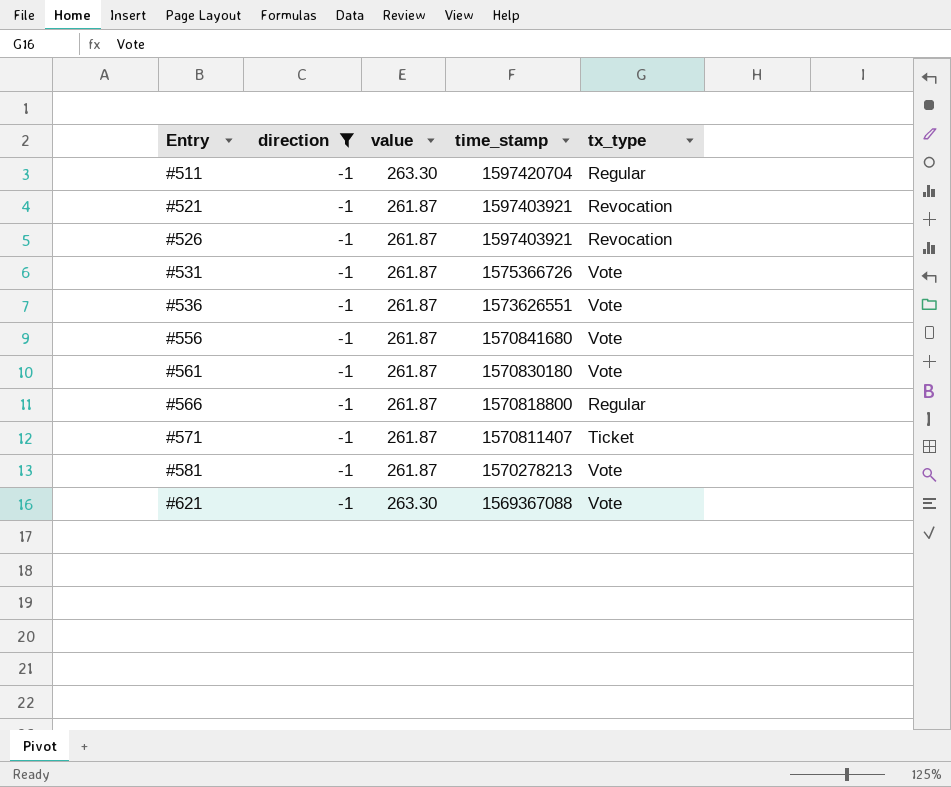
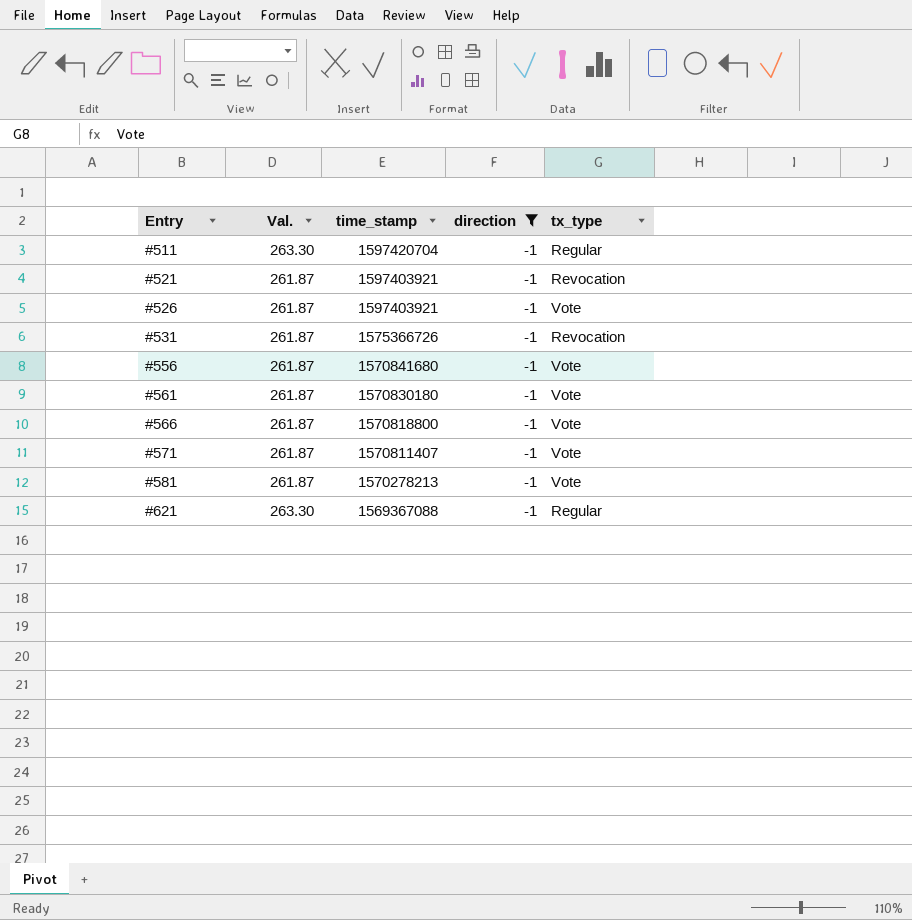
column name: value -> Val.
column direction | position: 2 -> 4
row #536: -1 | 261.87 | 1573626551 | Vote -> none
#526 | tx_type: Revocation -> Vote
#531 | tx_type: Vote -> Revocation
#566 | tx_type: Regular -> Vote
#571 | tx_type: Ticket -> Vote
#621 | tx_type: Vote -> Regular

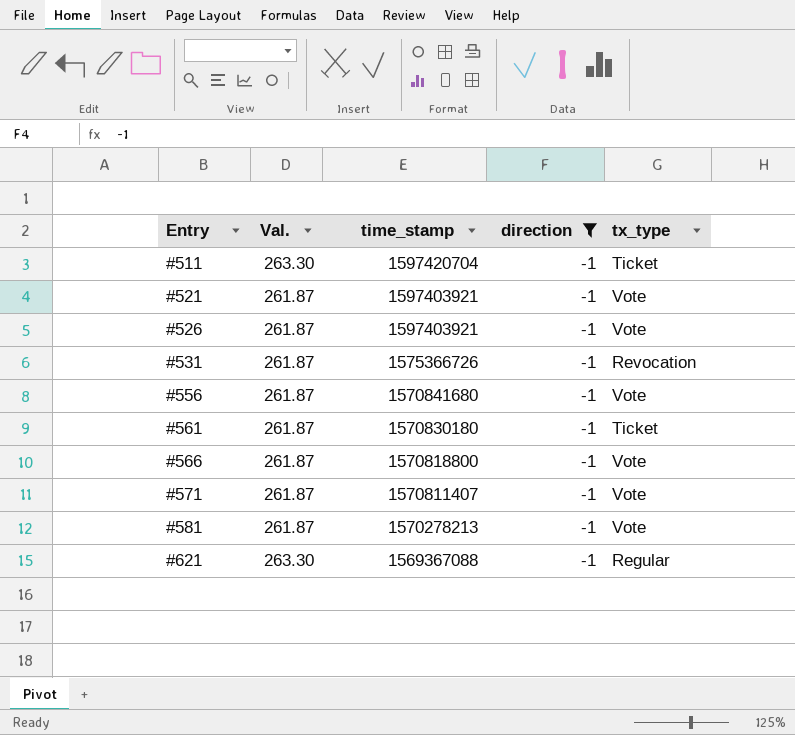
#511 | tx_type: Regular -> Ticket
#521 | tx_type: Revocation -> Vote
#561 | tx_type: Vote -> Ticket

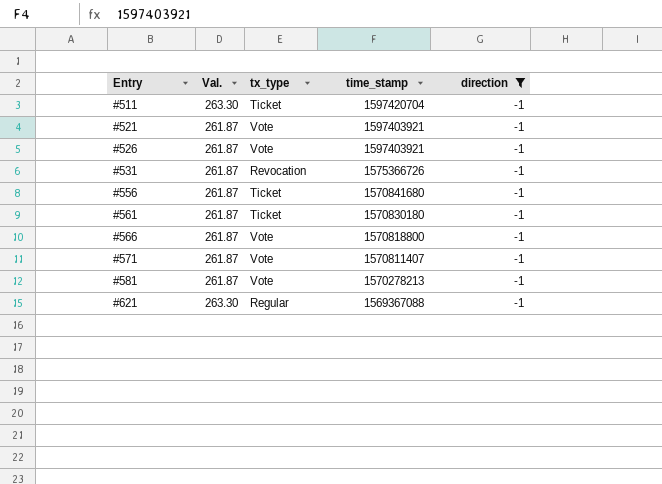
column tx_type | position: 5 -> 3
#556 | tx_type: Vote -> Ticket

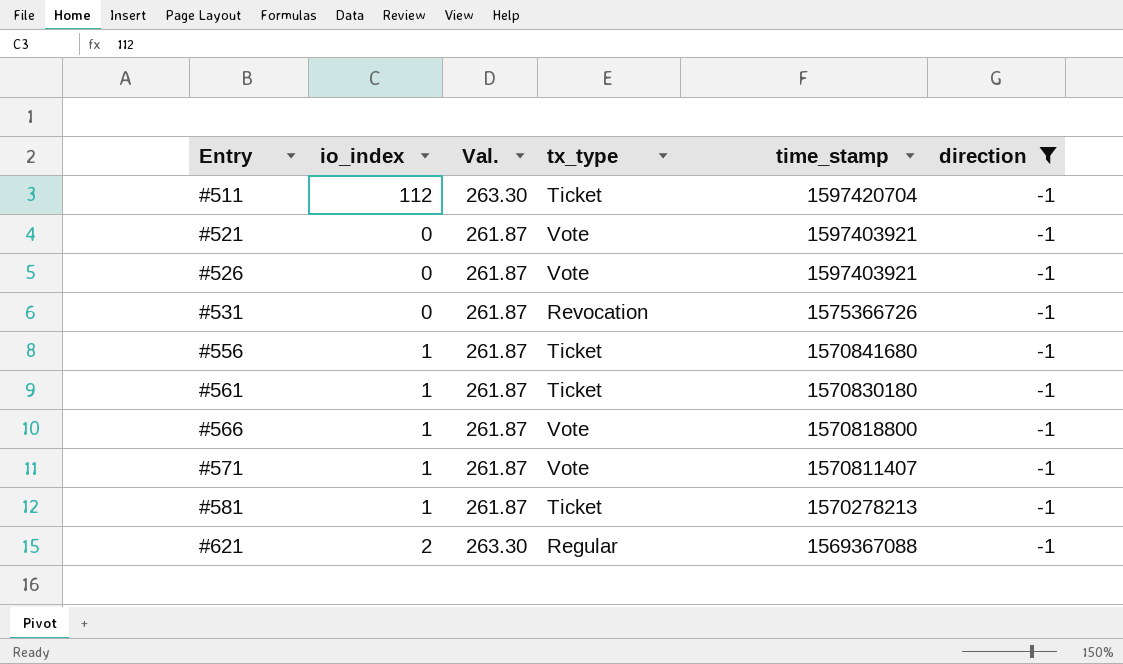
column io_index | position: none -> 2
#581 | tx_type: Vote -> Ticket

